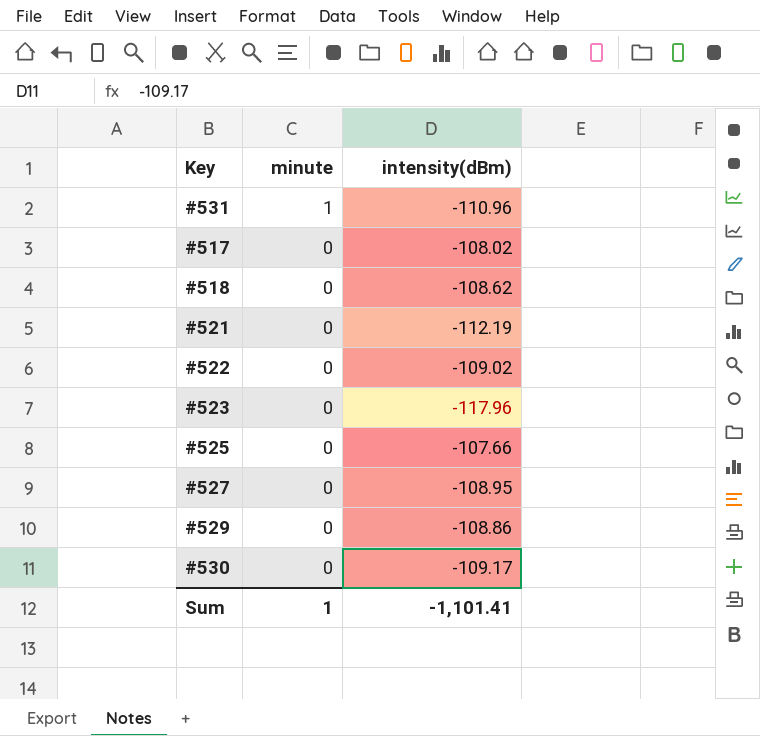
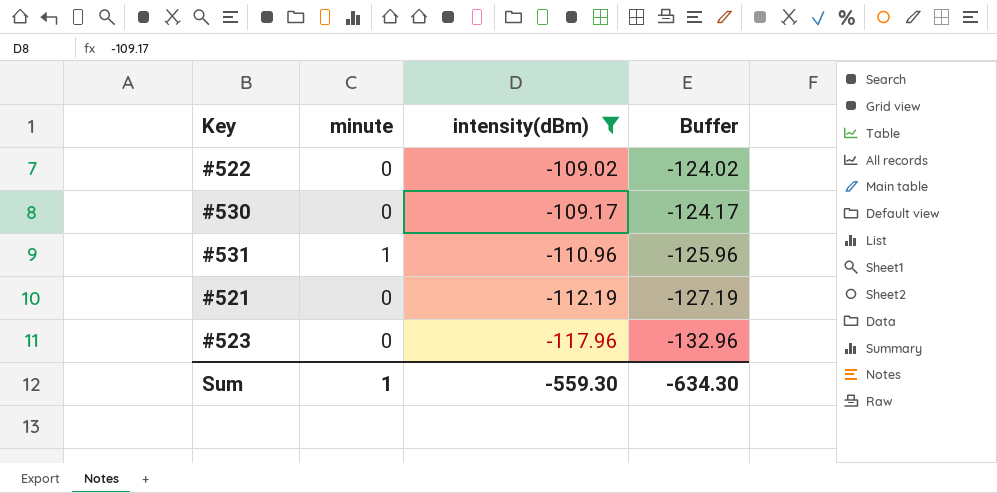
filter: none -> intensity(dBm) <= -109.02
row order: minute descending -> intensity(dBm) descending
column Buffer | formula: none -> [intensity(dBm)] - 15
Sum | intensity(dBm): -1,101.41 -> -559.30

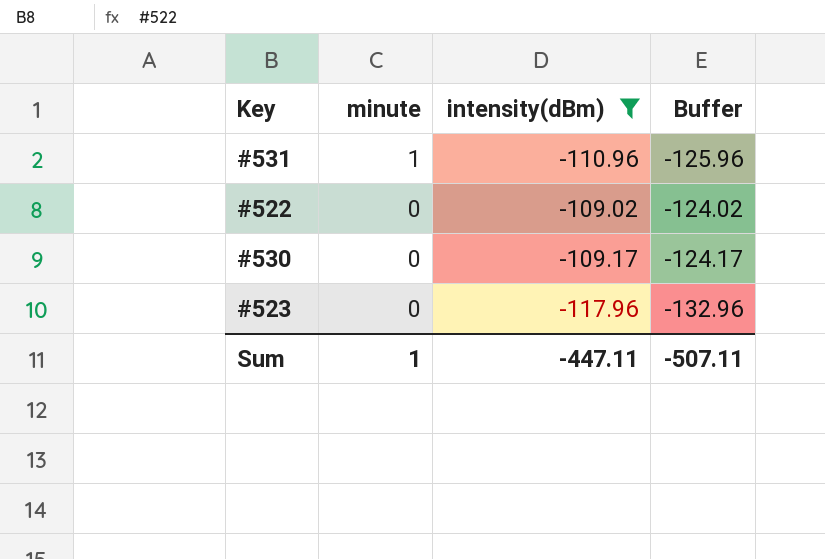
row order: intensity(dBm) descending -> minute descending
row #521: 0 | -112.19 | -127.19 -> none
Sum | intensity(dBm): -559.30 -> -447.11
Sum | Buffer: -634.30 -> -507.11

